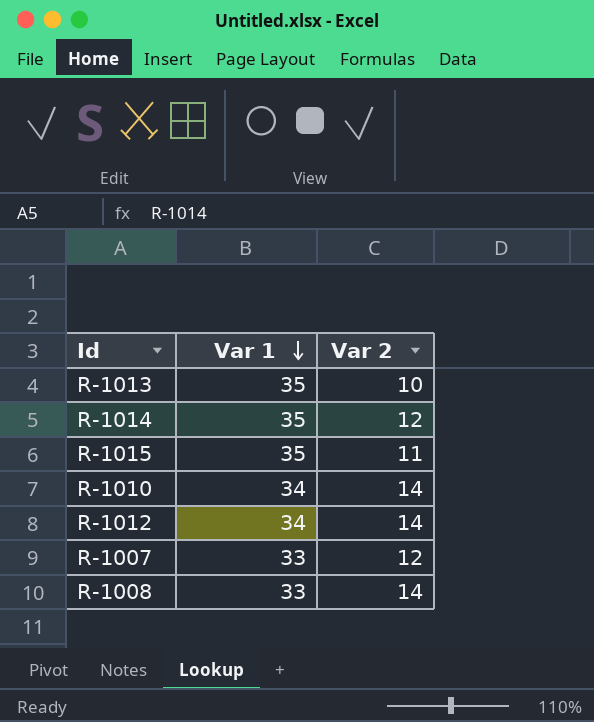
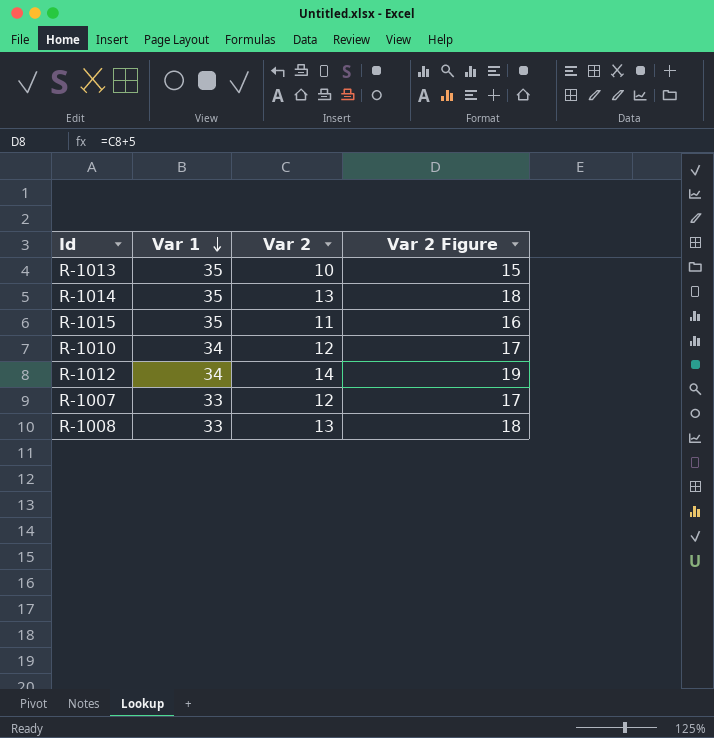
column Var 2 Figure | formula: none -> [Var 2] + 5
R-1014 | Var 2: 12 -> 13
R-1010 | Var 2: 14 -> 12
R-1008 | Var 2: 14 -> 13

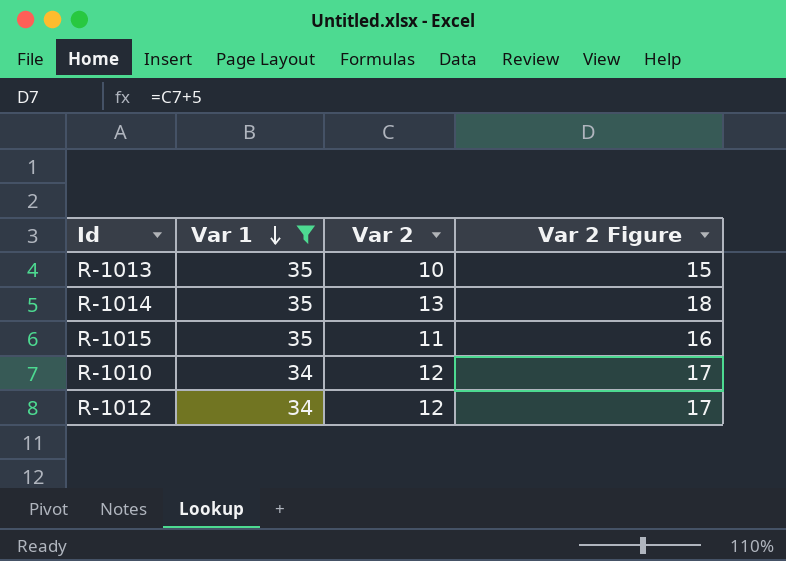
filter: none -> Var 1 != 33
R-1012 | Var 2: 14 -> 12
R-1012 | Var 2 Figure: 19 -> 17

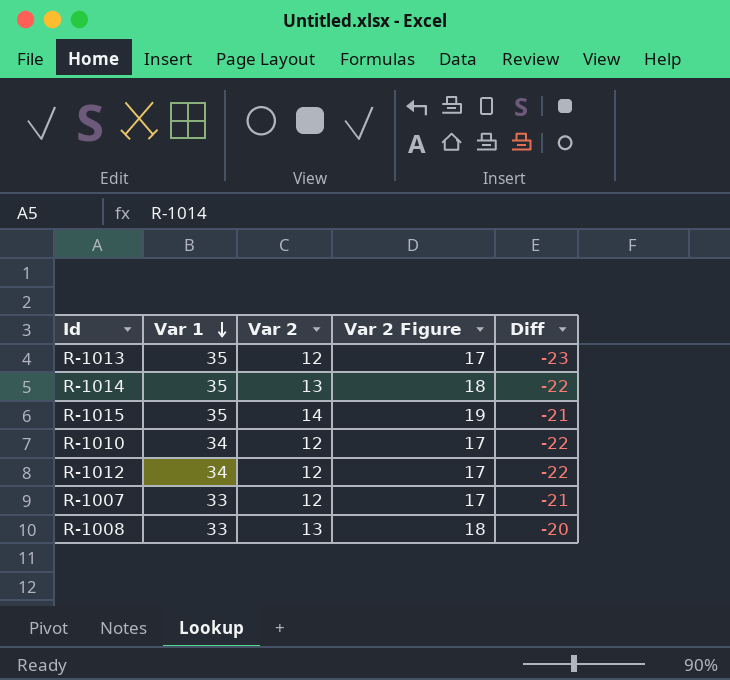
filter: Var 1 != 33 -> none
column Diff | formula: none -> [Var 2] - [Var 1]
R-1013 | Var 2: 10 -> 12
R-1013 | Var 2 Figure: 15 -> 17
R-1015 | Var 2: 11 -> 14
R-1015 | Var 2 Figure: 16 -> 19

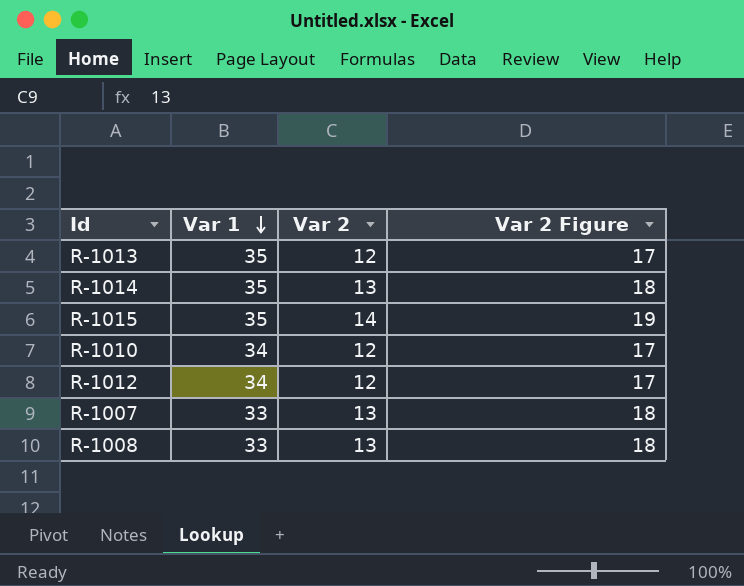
column Diff | formula: [Var 2] - [Var 1] -> none
R-1007 | Var 2: 12 -> 13
R-1007 | Var 2 Figure: 17 -> 18

